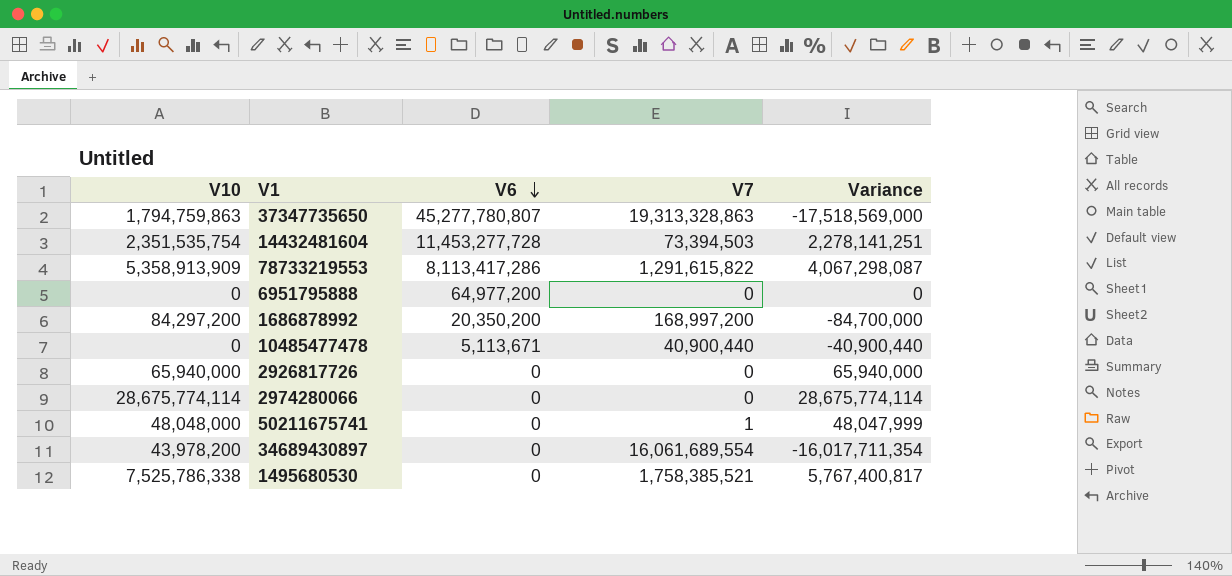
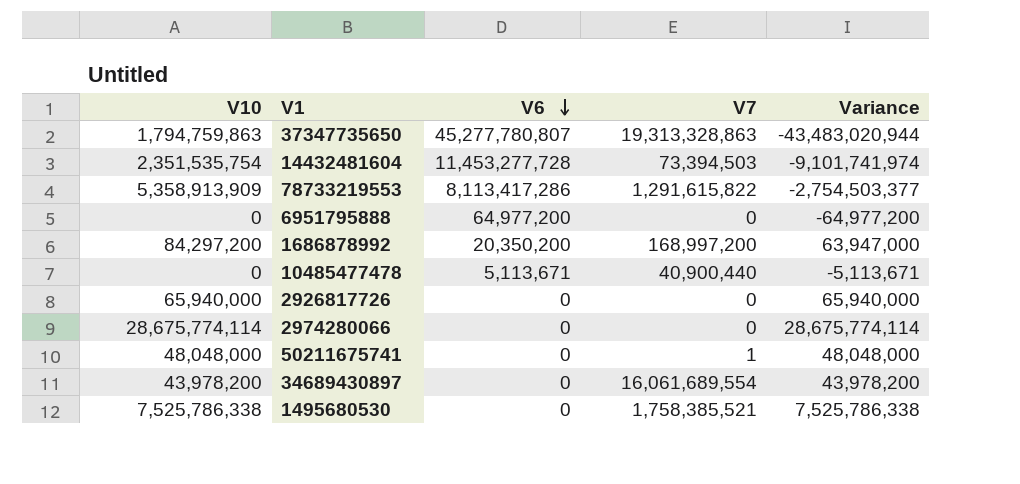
column Variance | formula: [V10] - [V7] -> [V10] - [V6]

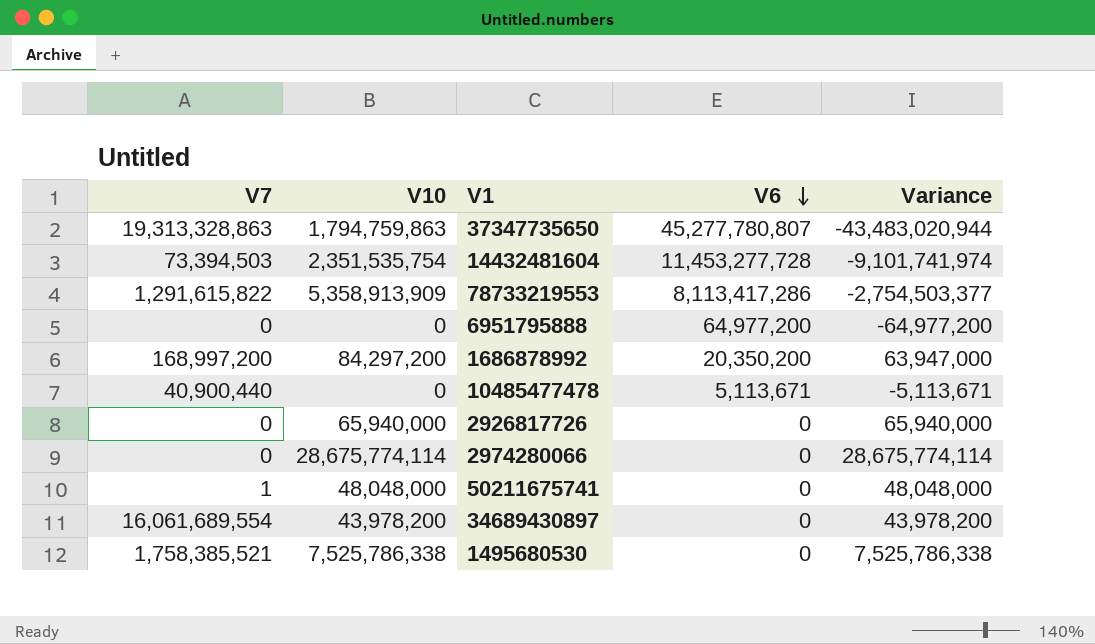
column V7 | position: 4 -> 1

